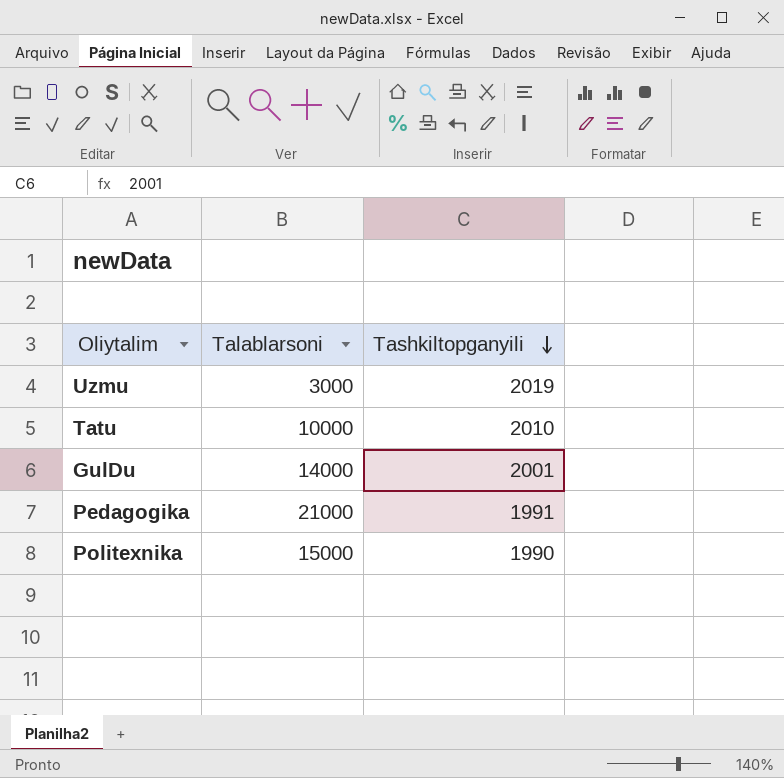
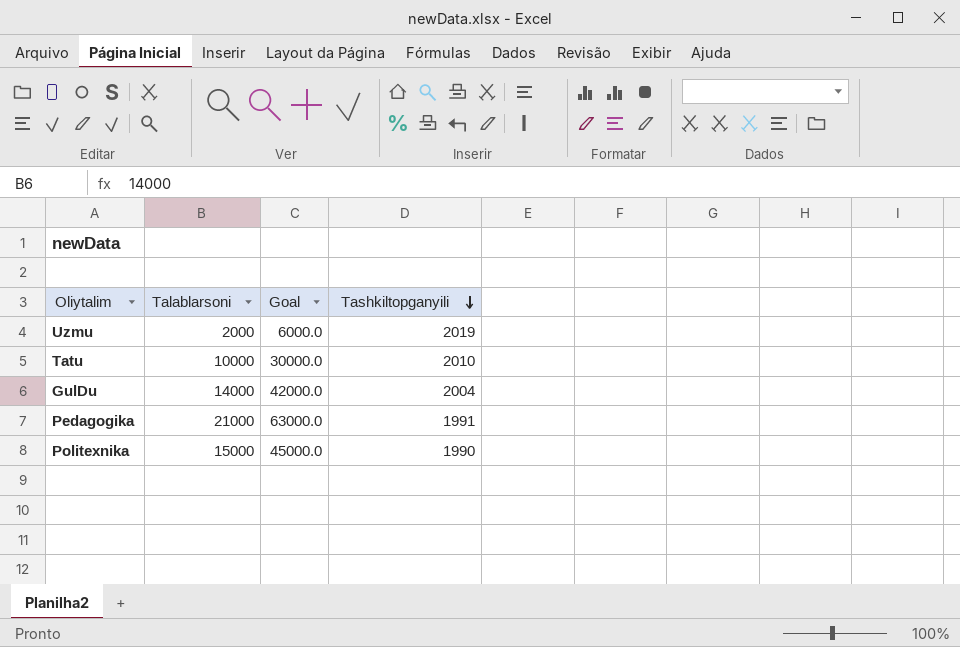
column Goal | formula: none -> [Talablarsoni] * 3
Uzmu | Talablarsoni: 3000 -> 2000
GulDu | Tashkiltopganyili: 2001 -> 2004

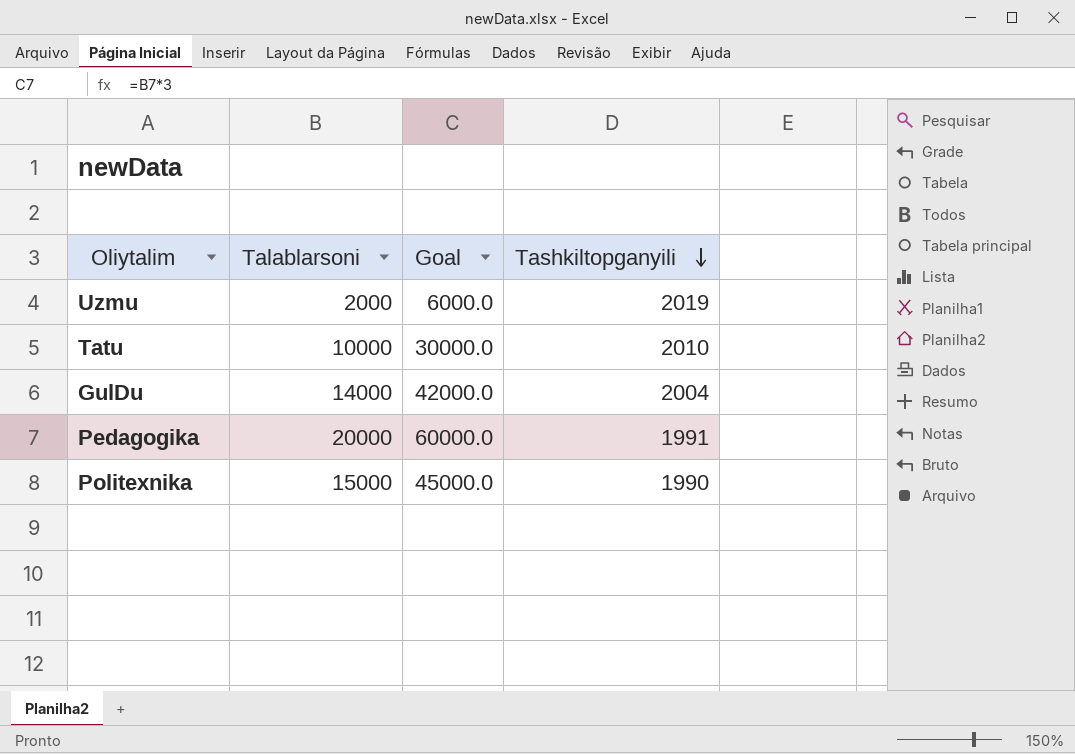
Pedagogika | Talablarsoni: 21000 -> 20000
Pedagogika | Goal: 63000.0 -> 60000.0

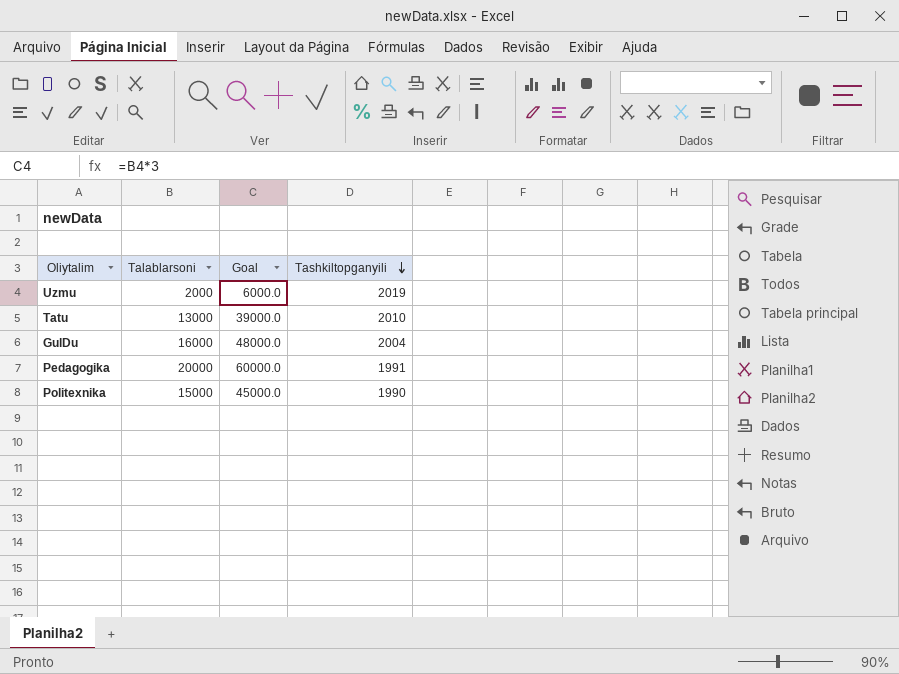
Tatu | Talablarsoni: 10000 -> 13000
Tatu | Goal: 30000.0 -> 39000.0
GulDu | Talablarsoni: 14000 -> 16000
GulDu | Goal: 42000.0 -> 48000.0

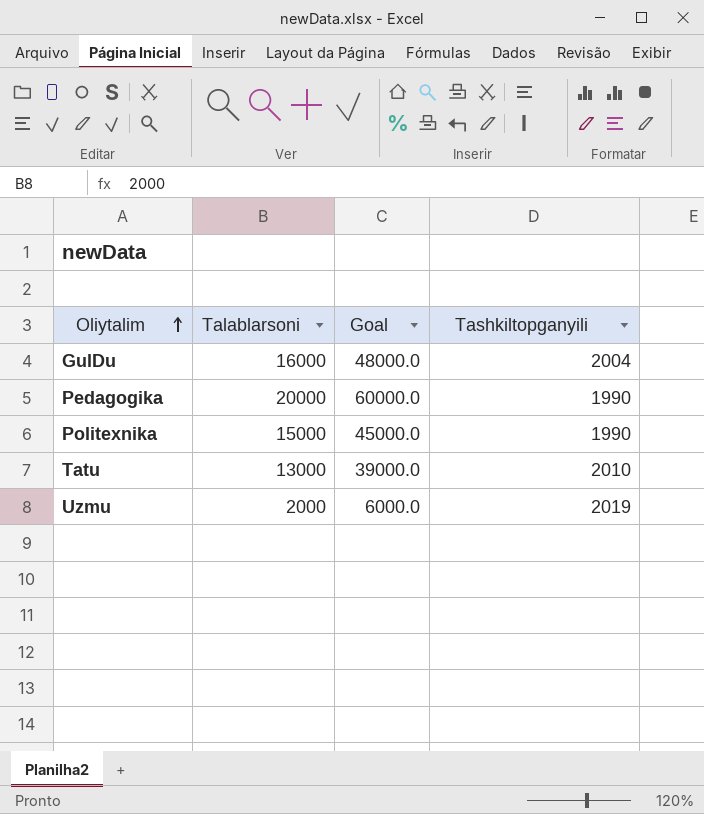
row order: Tashkiltopganyili descending -> Oliytalim ascending
Pedagogika | Tashkiltopganyili: 1991 -> 1990

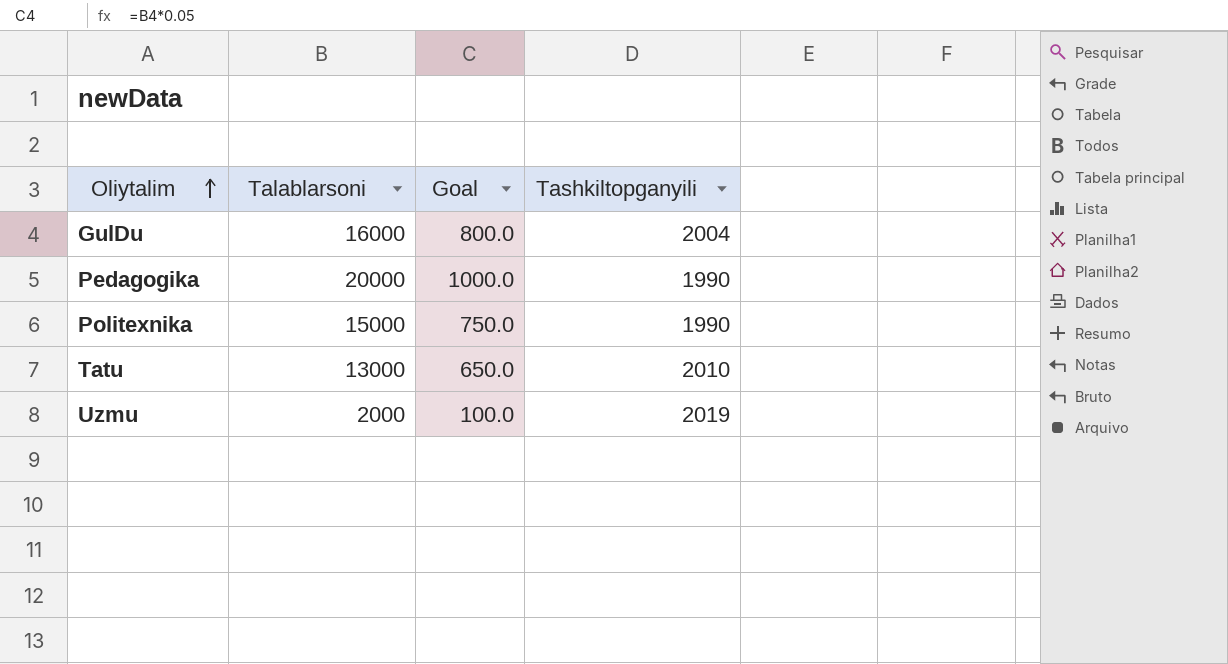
column Goal | formula: [Talablarsoni] * 3 -> [Talablarsoni] * 0.05

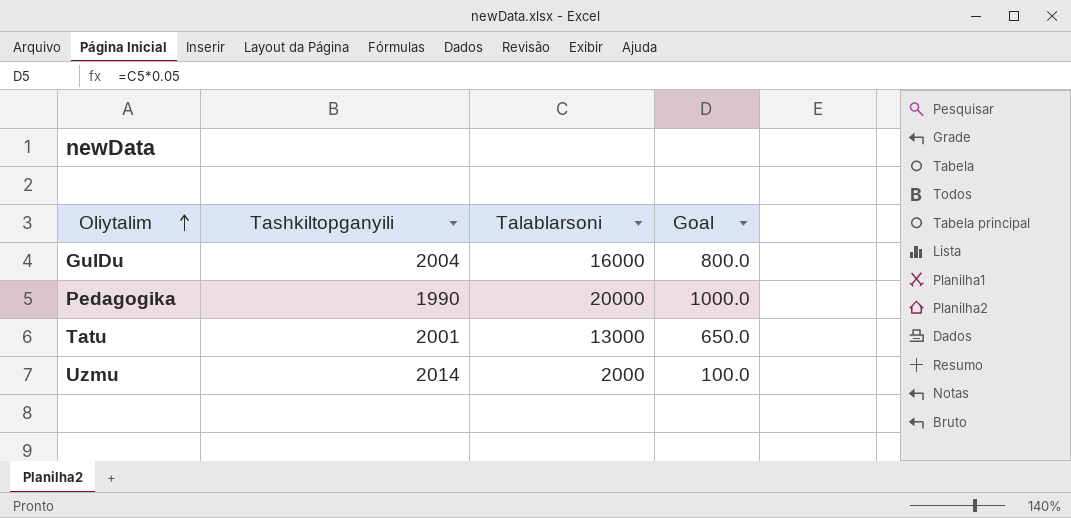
column Tashkiltopganyili | position: 4 -> 2
row Politexnika: 15000 | 750.0 | 1990 -> none
Tatu | Tashkiltopganyili: 2010 -> 2001
Uzmu | Tashkiltopganyili: 2019 -> 2014

